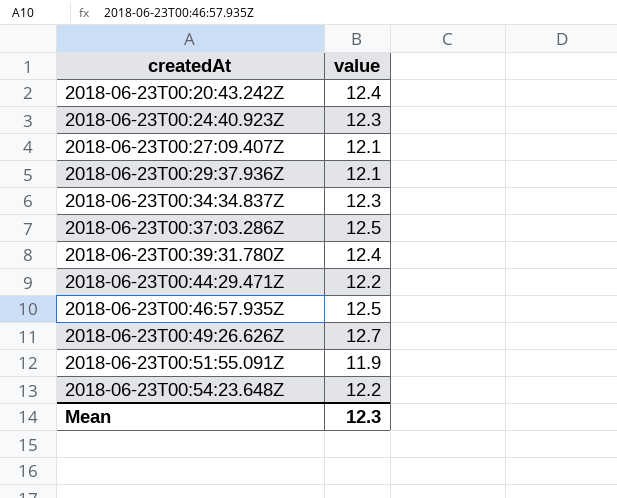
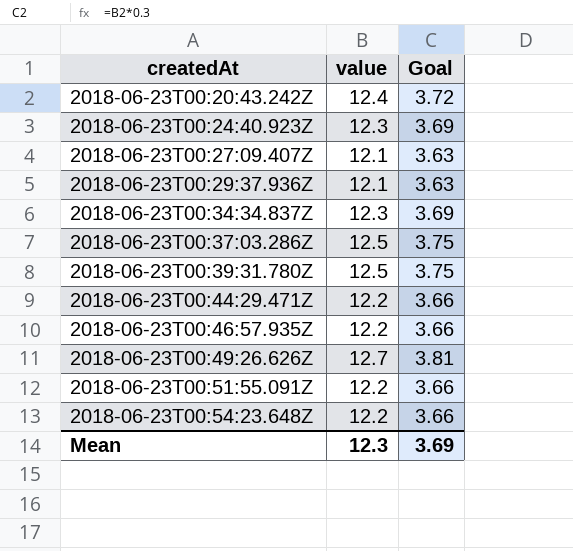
column Goal | formula: none -> [value] * 0.3
2018-06-23T00:39:31.780Z | value: 12.4 -> 12.5
2018-06-23T00:46:57.935Z | value: 12.5 -> 12.2
2018-06-23T00:51:55.091Z | value: 11.9 -> 12.2

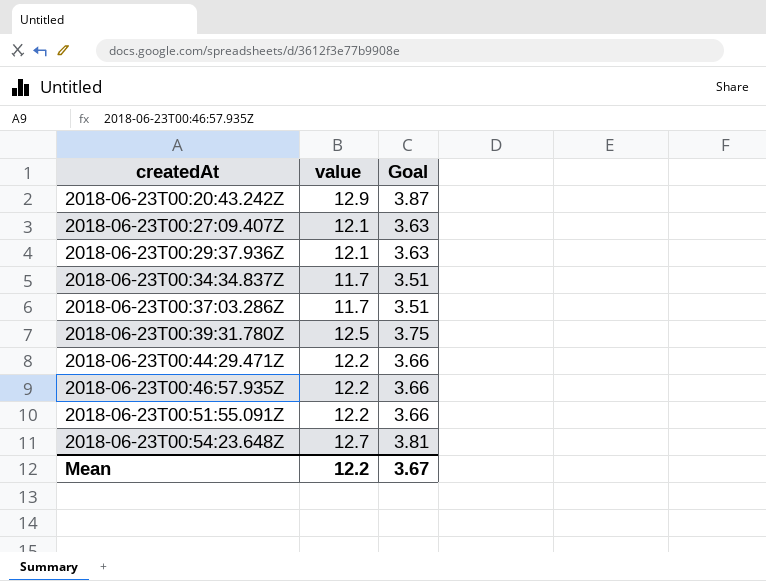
row 2018-06-23T00:24:40.923Z: 12.3 | 3.69 -> none
row 2018-06-23T00:49:26.626Z: 12.7 | 3.81 -> none
2018-06-23T00:20:43.242Z | value: 12.4 -> 12.9
2018-06-23T00:20:43.242Z | Goal: 3.72 -> 3.87
2018-06-23T00:34:34.837Z | value: 12.3 -> 11.7
2018-06-23T00:34:34.837Z | Goal: 3.69 -> 3.51
2018-06-23T00:37:03.286Z | value: 12.5 -> 11.7
2018-06-23T00:37:03.286Z | Goal: 3.75 -> 3.51
2018-06-23T00:54:23.648Z | value: 12.2 -> 12.7
2018-06-23T00:54:23.648Z | Goal: 3.66 -> 3.81
Mean | value: 12.3 -> 12.2
Mean | Goal: 3.69 -> 3.67

